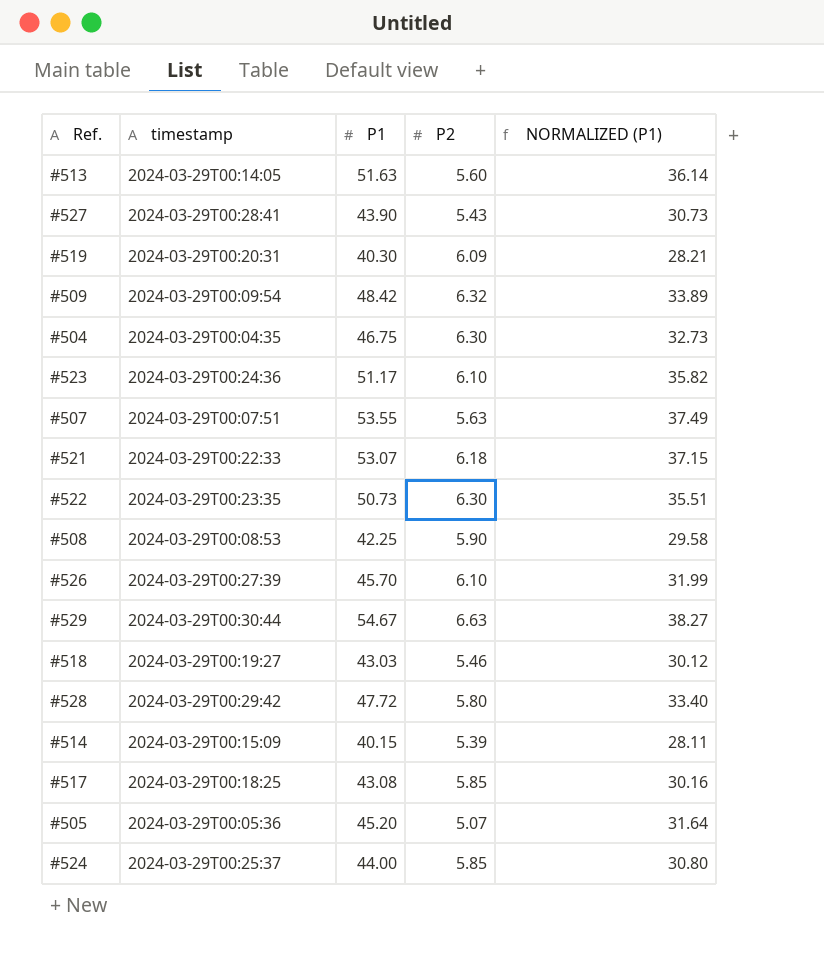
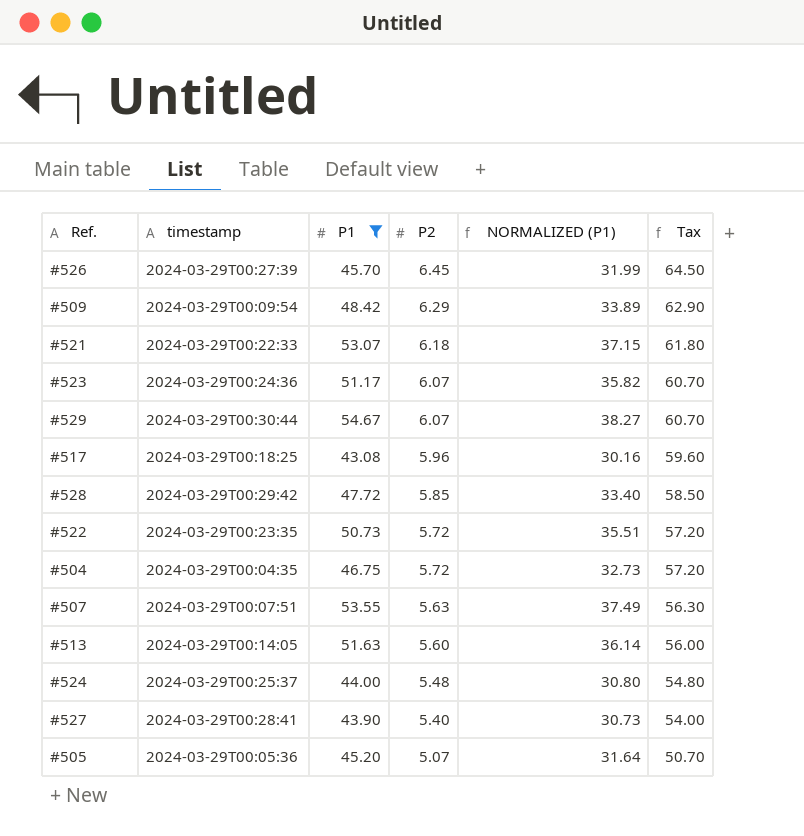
filter: none -> P1 >= 43.08
row order: none -> P2 descending
column Tax | formula: none -> [P2] * 10
#526 | P2: 6.10 -> 6.45
#509 | P2: 6.32 -> 6.29
#523 | P2: 6.10 -> 6.07
#529 | P2: 6.63 -> 6.07
#517 | P2: 5.85 -> 5.96
#528 | P2: 5.80 -> 5.85
#522 | P2: 6.30 -> 5.72
#504 | P2: 6.30 -> 5.72
#524 | P2: 5.85 -> 5.48
#527 | P2: 5.43 -> 5.40

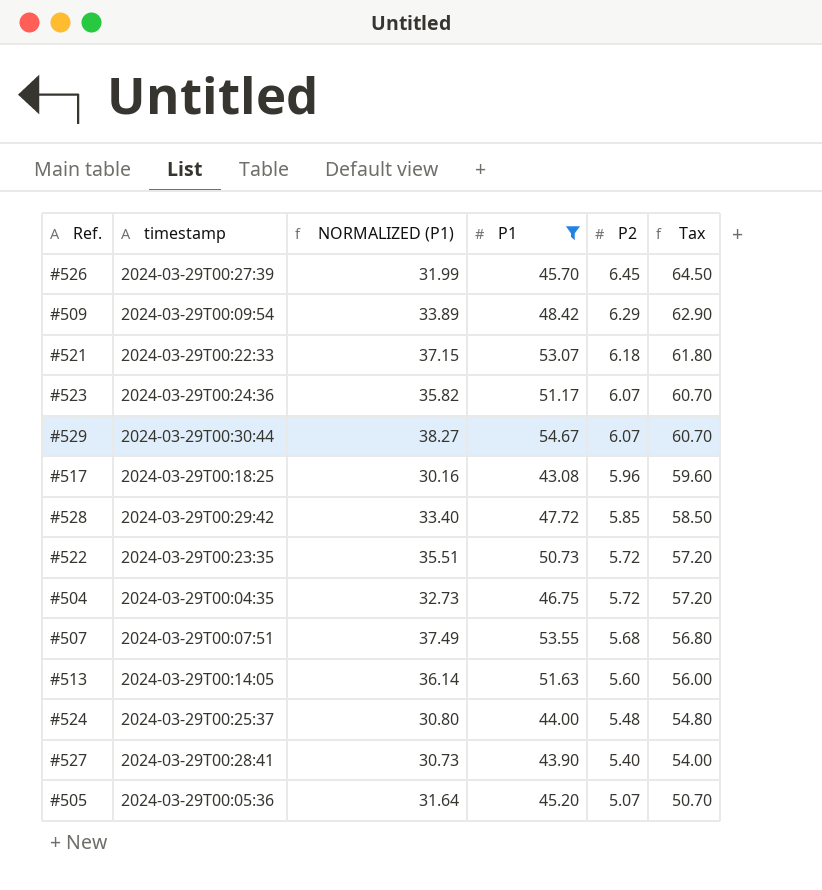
column NORMALIZED (P1) | position: 5 -> 3
#507 | P2: 5.63 -> 5.68
#507 | Tax: 56.30 -> 56.80

